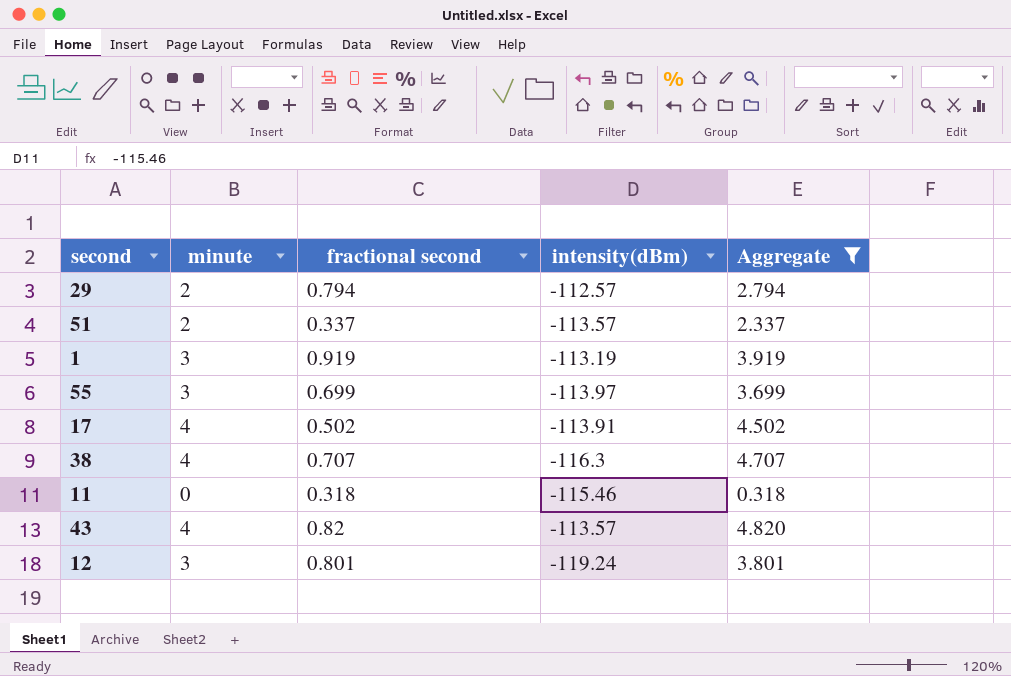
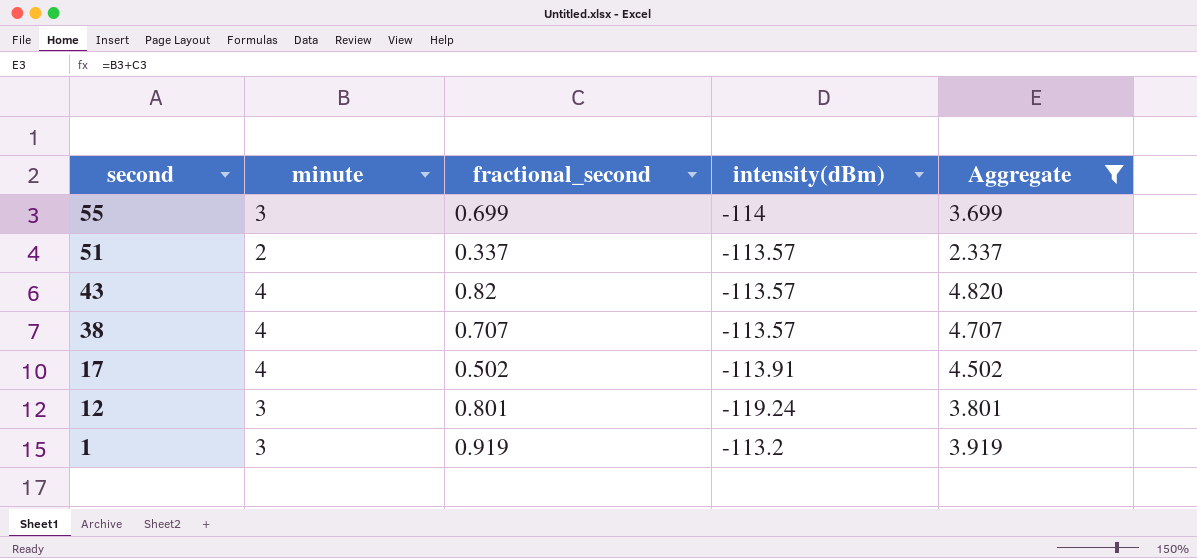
row order: none -> second descending
column name: fractional second -> fractional_second
row 29: 2 | 0.794 | -112.57 | 2.794 -> none
row 11: 0 | 0.318 | -115.46 | 0.318 -> none
55 | intensity(dBm): -113.97 -> -114
38 | intensity(dBm): -116.3 -> -113.57
1 | intensity(dBm): -113.19 -> -113.2

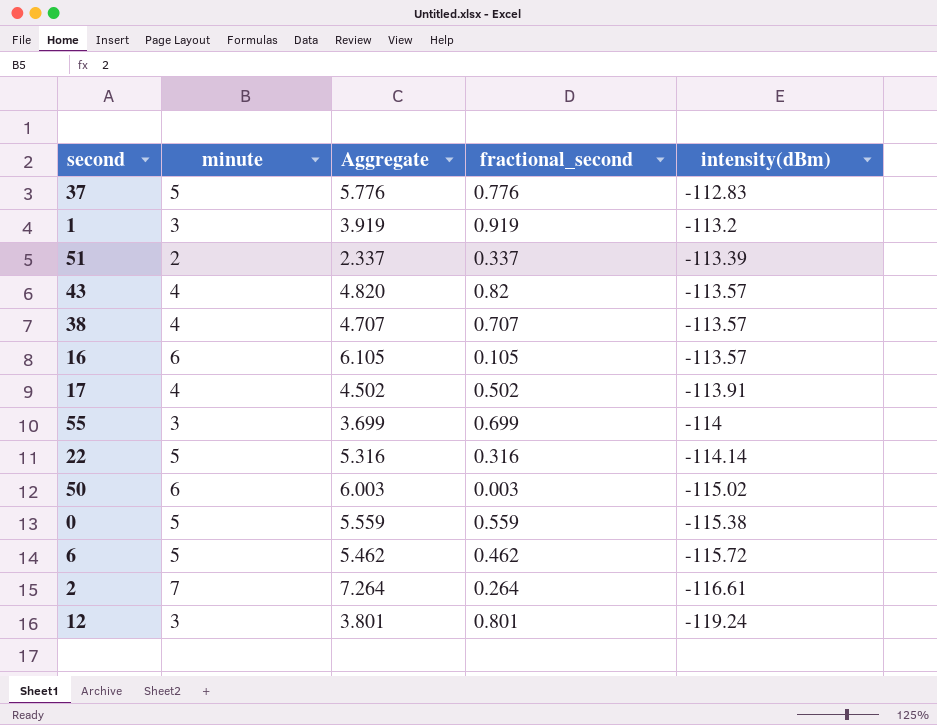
filter: Aggregate <= 4.820 -> none
row order: second descending -> intensity(dBm) descending
column Aggregate | position: 5 -> 3
51 | intensity(dBm): -113.57 -> -113.39

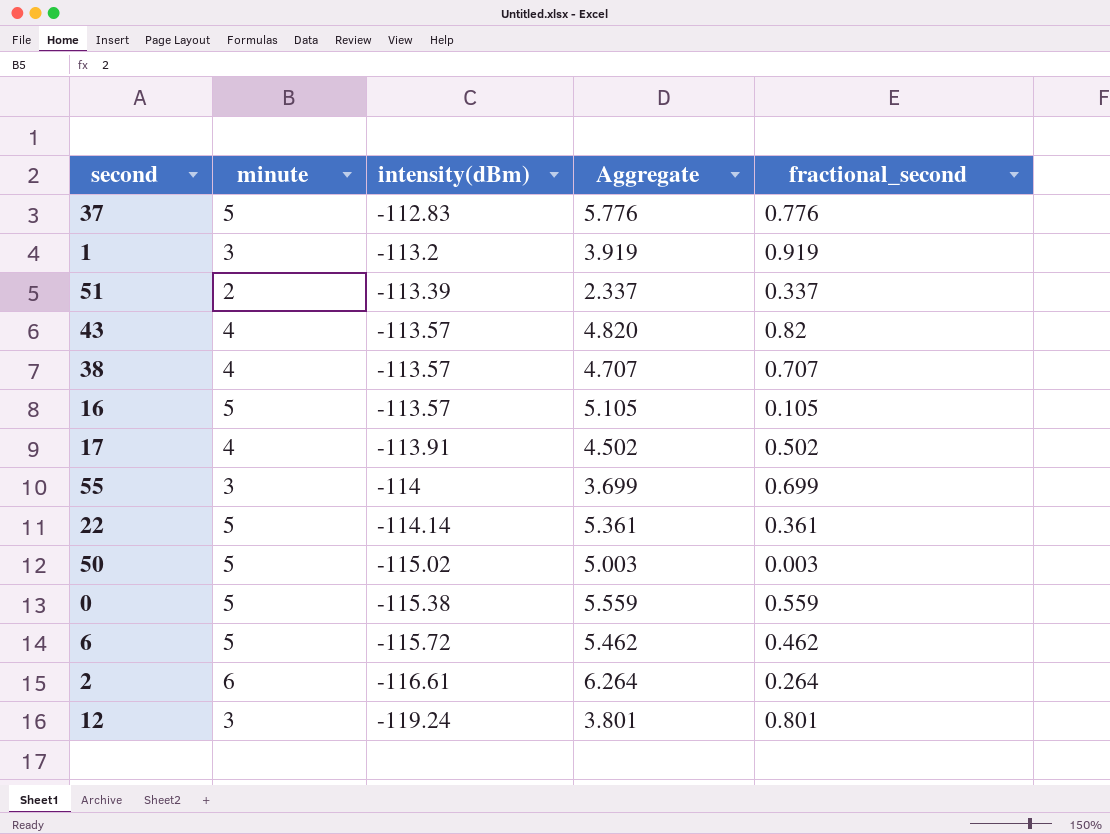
column intensity(dBm) | position: 5 -> 3
16 | minute: 6 -> 5
16 | Aggregate: 6.105 -> 5.105
22 | Aggregate: 5.316 -> 5.361
22 | fractional_second: 0.316 -> 0.361
50 | minute: 6 -> 5
50 | Aggregate: 6.003 -> 5.003
2 | minute: 7 -> 6
2 | Aggregate: 7.264 -> 6.264

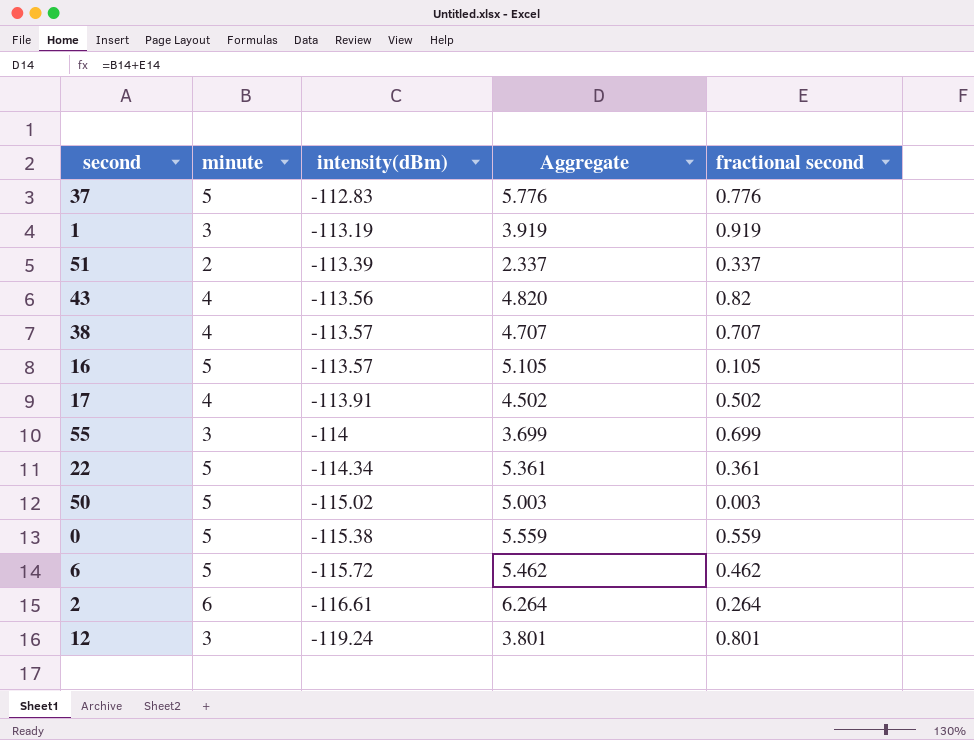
column name: fractional_second -> fractional second
1 | intensity(dBm): -113.2 -> -113.19
43 | intensity(dBm): -113.57 -> -113.56
22 | intensity(dBm): -114.14 -> -114.34

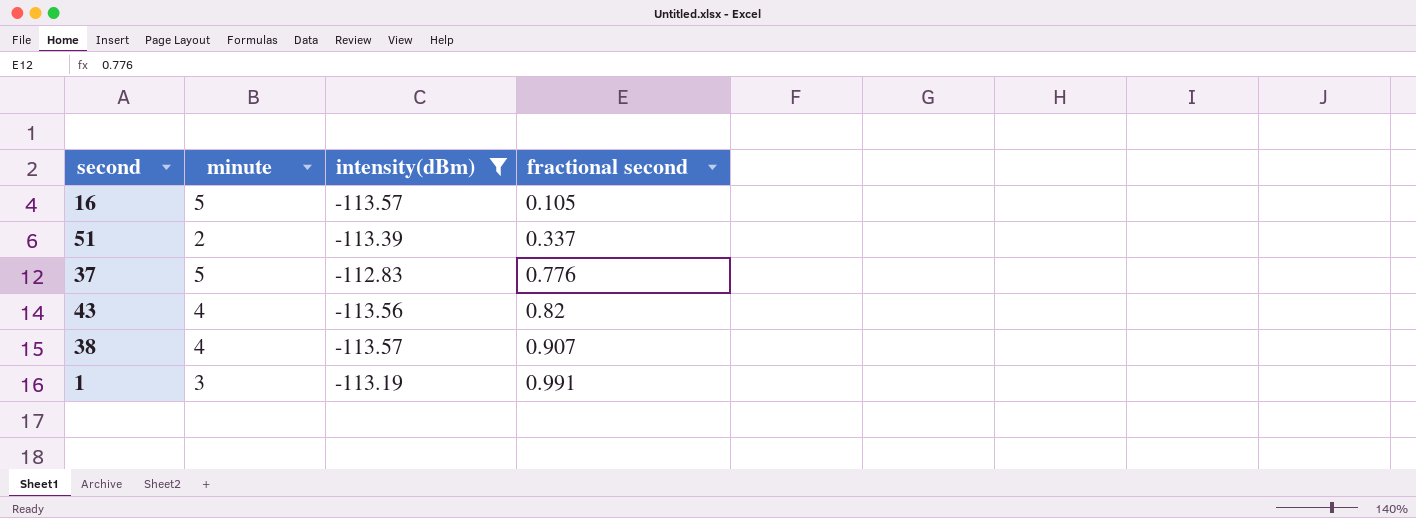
filter: none -> intensity(dBm) >= -113.57
row order: intensity(dBm) descending -> fractional second ascending
column Aggregate | formula: [minute] + [fractional second] -> none
38 | fractional second: 0.707 -> 0.907
1 | fractional second: 0.919 -> 0.991

